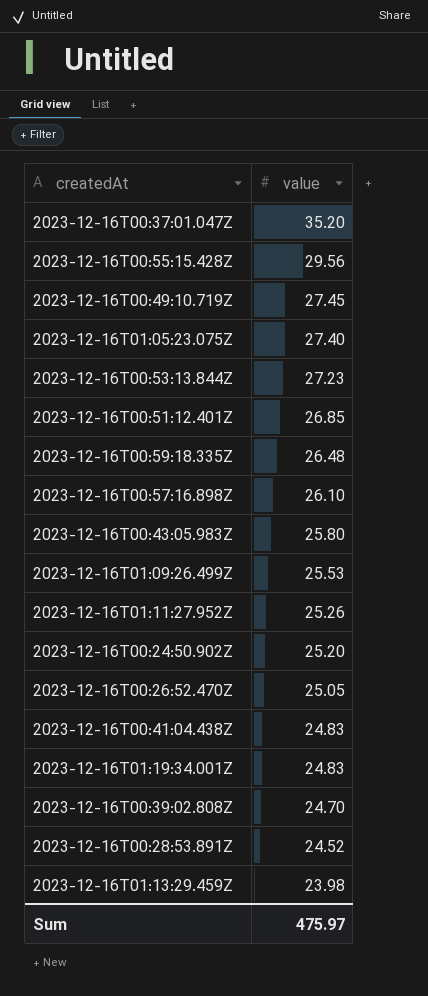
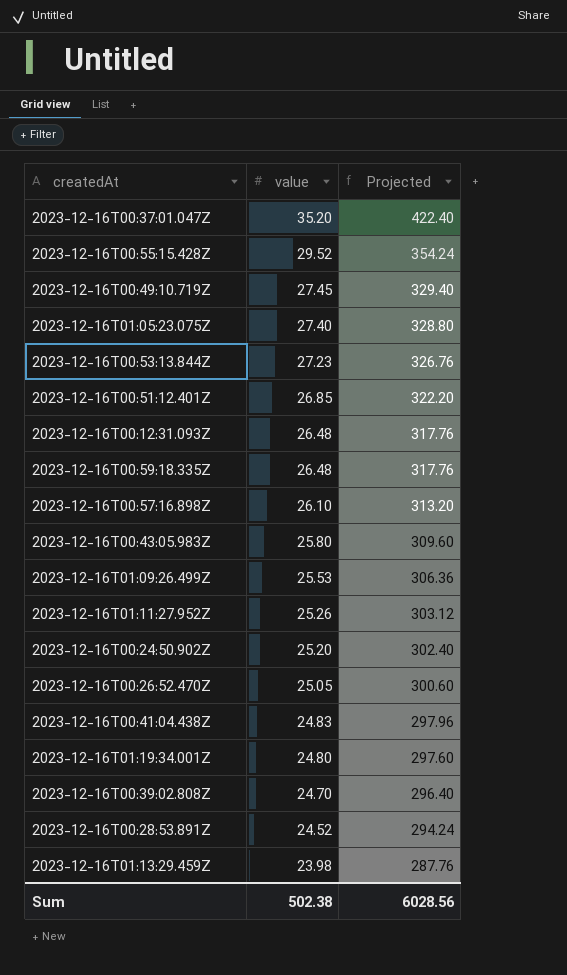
column Projected | formula: none -> [value] * 12
2023-12-16T00:55:15.428Z | value: 29.56 -> 29.52
row 2023-12-16T00:12:31.093Z: none -> 26.48 | 317.76
2023-12-16T01:19:34.001Z | value: 24.83 -> 24.80
Sum | value: 475.97 -> 502.38

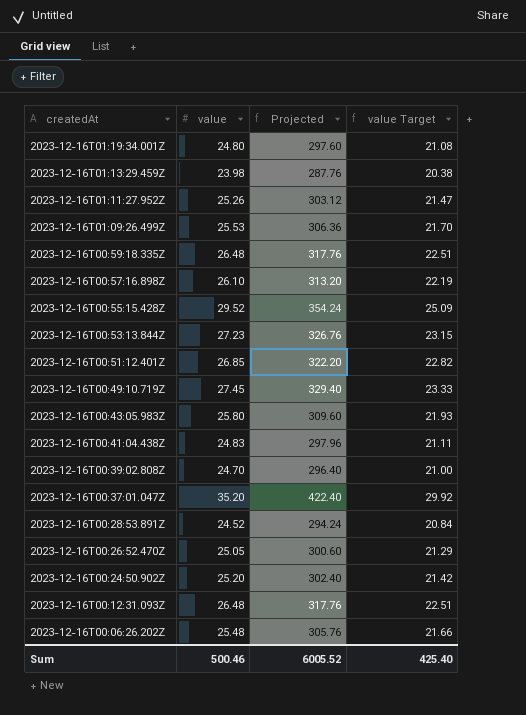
row order: value descending -> createdAt descending
column value Target | formula: none -> [value] * 0.85
row 2023-12-16T01:05:23.075Z: 27.40 | 328.80 -> none
row 2023-12-16T00:06:26.202Z: none -> 25.48 | 305.76 | 21.66
Sum | value: 502.38 -> 500.46
Sum | Projected: 6028.56 -> 6005.52

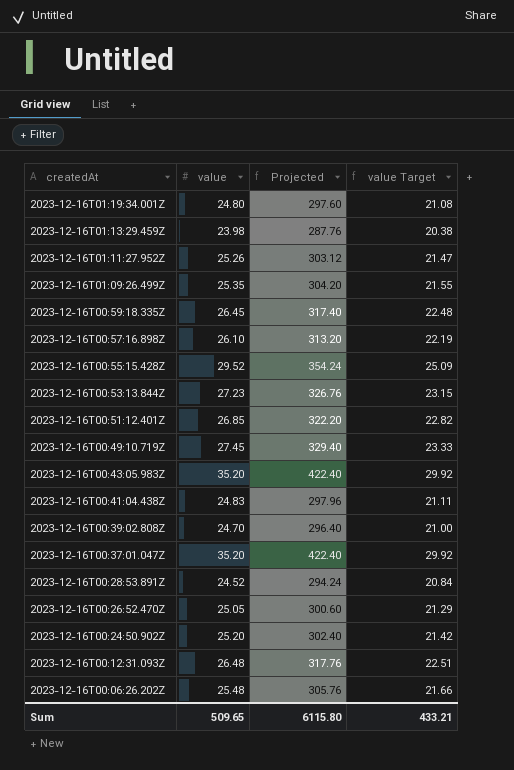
2023-12-16T01:09:26.499Z | value: 25.53 -> 25.35
2023-12-16T01:09:26.499Z | Projected: 306.36 -> 304.20
2023-12-16T01:09:26.499Z | value Target: 21.70 -> 21.55
2023-12-16T00:59:18.335Z | value: 26.48 -> 26.45
2023-12-16T00:59:18.335Z | Projected: 317.76 -> 317.40
2023-12-16T00:59:18.335Z | value Target: 22.51 -> 22.48
2023-12-16T00:43:05.983Z | value: 25.80 -> 35.20
2023-12-16T00:43:05.983Z | Projected: 309.60 -> 422.40
2023-12-16T00:43:05.983Z | value Target: 21.93 -> 29.92
Sum | value: 500.46 -> 509.65
Sum | Projected: 6005.52 -> 6115.80
Sum | value Target: 425.40 -> 433.21

